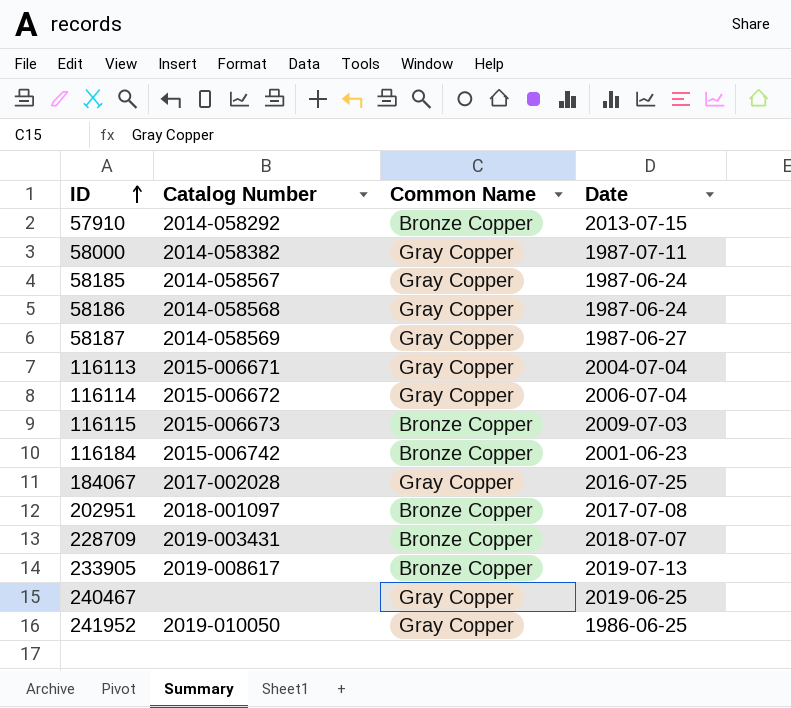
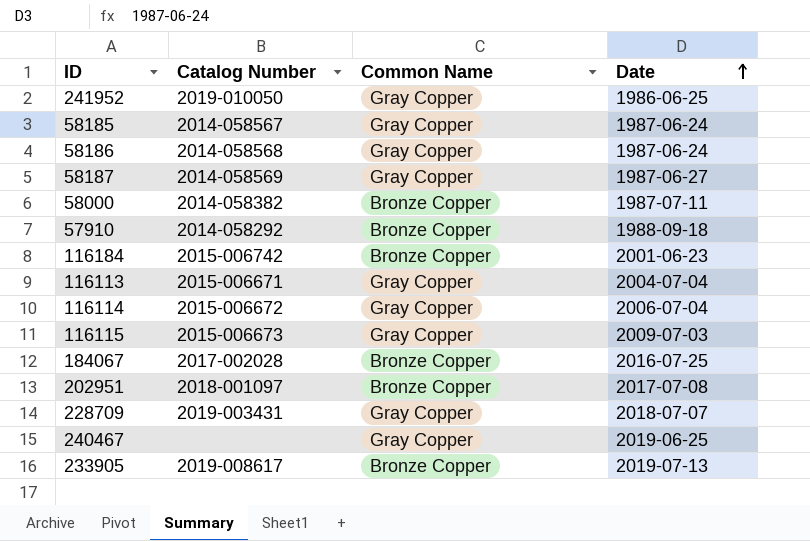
row order: ID ascending -> Date ascending
58000 | Common Name: Gray Copper -> Bronze Copper
57910 | Date: 2013-07-15 -> 1988-09-18
116115 | Common Name: Bronze Copper -> Gray Copper
184067 | Common Name: Gray Copper -> Bronze Copper
228709 | Common Name: Bronze Copper -> Gray Copper

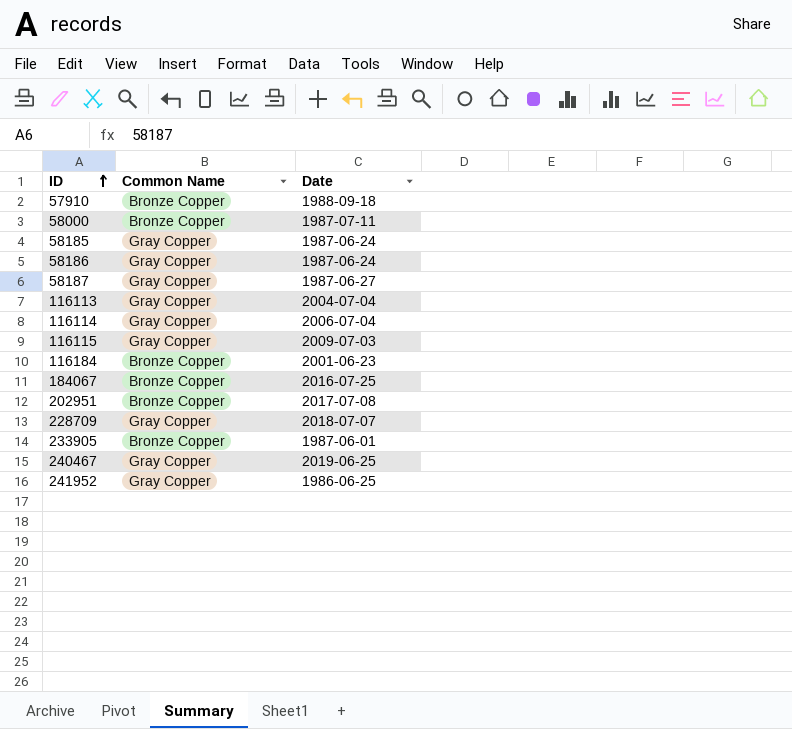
row order: Date ascending -> ID ascending
column Catalog Number | position: 2 -> none
233905 | Date: 2019-07-13 -> 1987-06-01

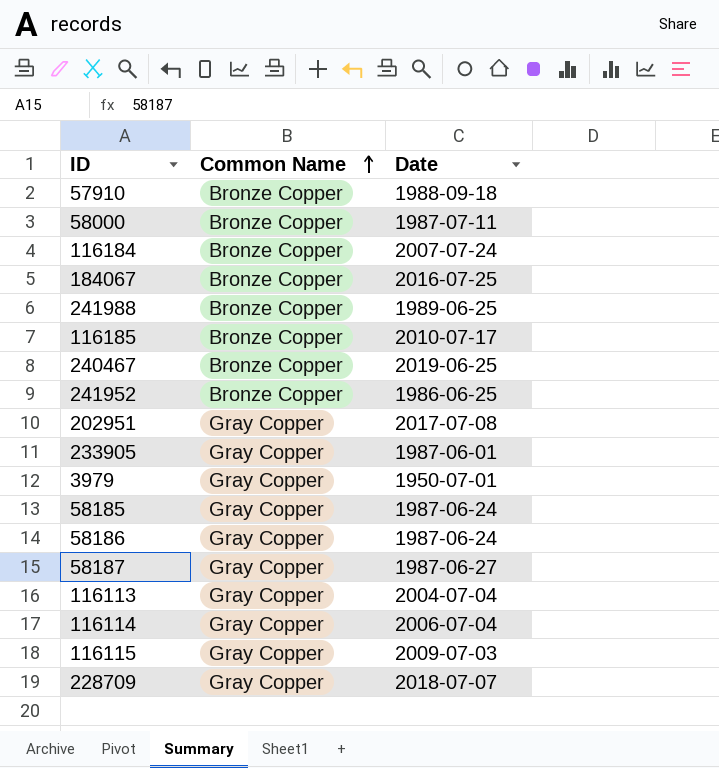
row order: ID ascending -> Common Name ascending
116184 | Date: 2001-06-23 -> 2007-07-24
row 241988: none -> Bronze Copper | 1989-06-25
row 116185: none -> Bronze Copper | 2010-07-17
240467 | Common Name: Gray Copper -> Bronze Copper
241952 | Common Name: Gray Copper -> Bronze Copper
202951 | Common Name: Bronze Copper -> Gray Copper
233905 | Common Name: Bronze Copper -> Gray Copper
row 3979: none -> Gray Copper | 1950-07-01

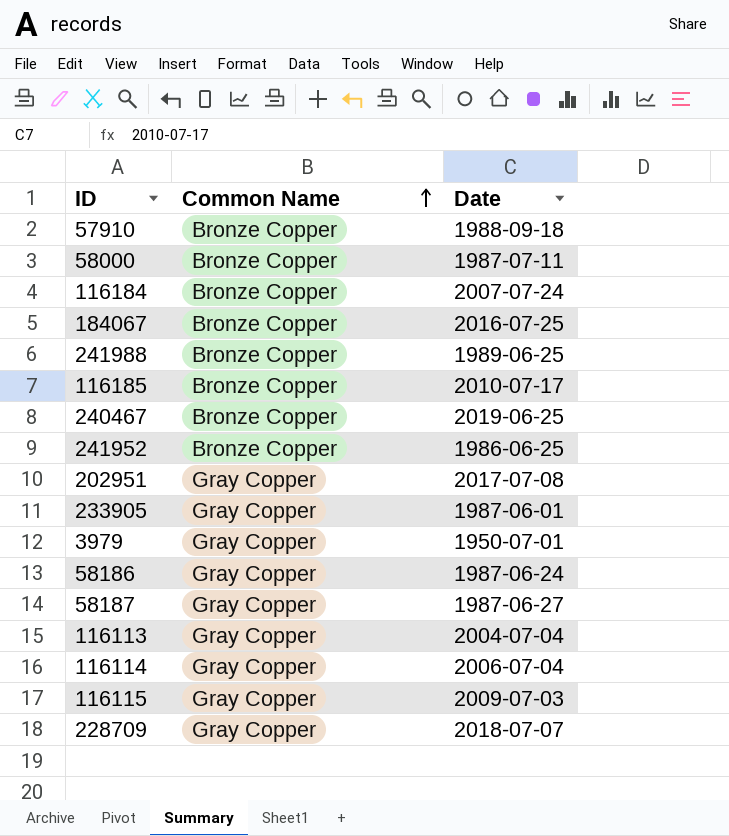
row 58185: Gray Copper | 1987-06-24 -> none

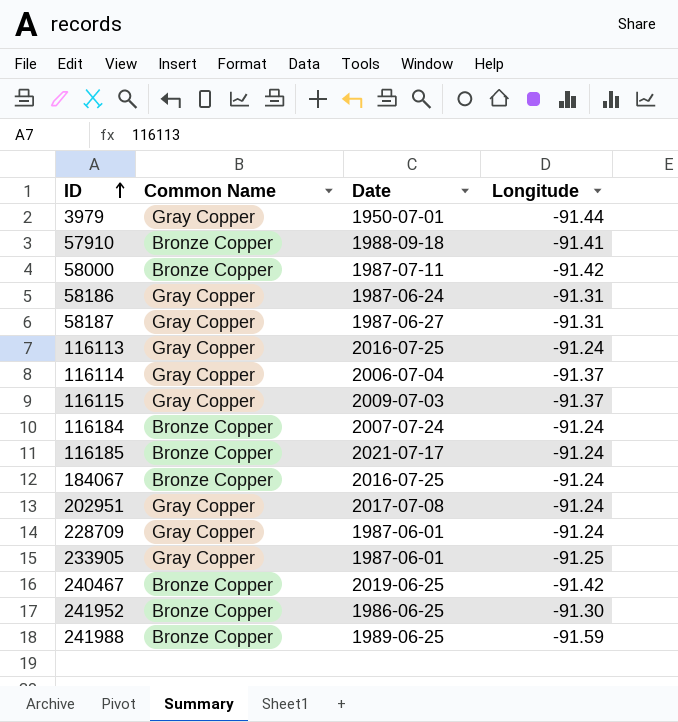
row order: Common Name ascending -> ID ascending
column Longitude | position: none -> 4
116113 | Date: 2004-07-04 -> 2016-07-25
116185 | Date: 2010-07-17 -> 2021-07-17
228709 | Date: 2018-07-07 -> 1987-06-01

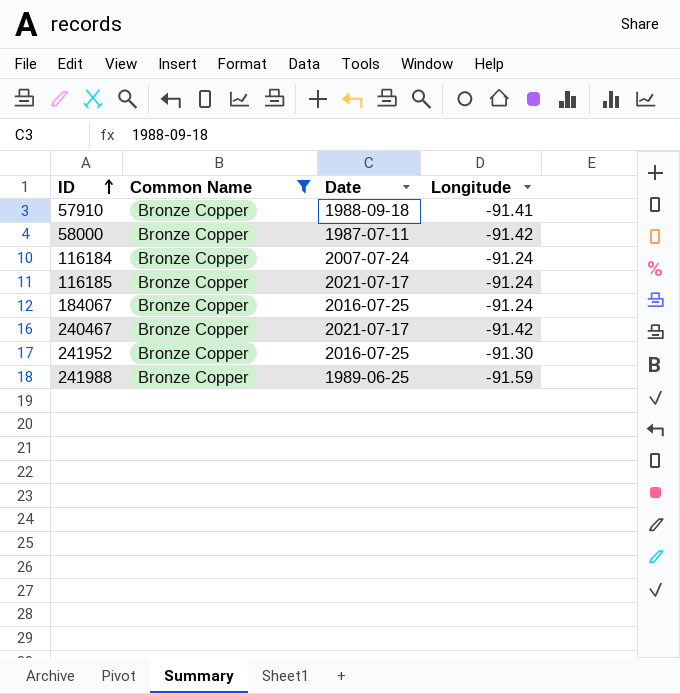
filter: none -> Common Name = Bronze Copper
240467 | Date: 2019-06-25 -> 2021-07-17
241952 | Date: 1986-06-25 -> 2016-07-25

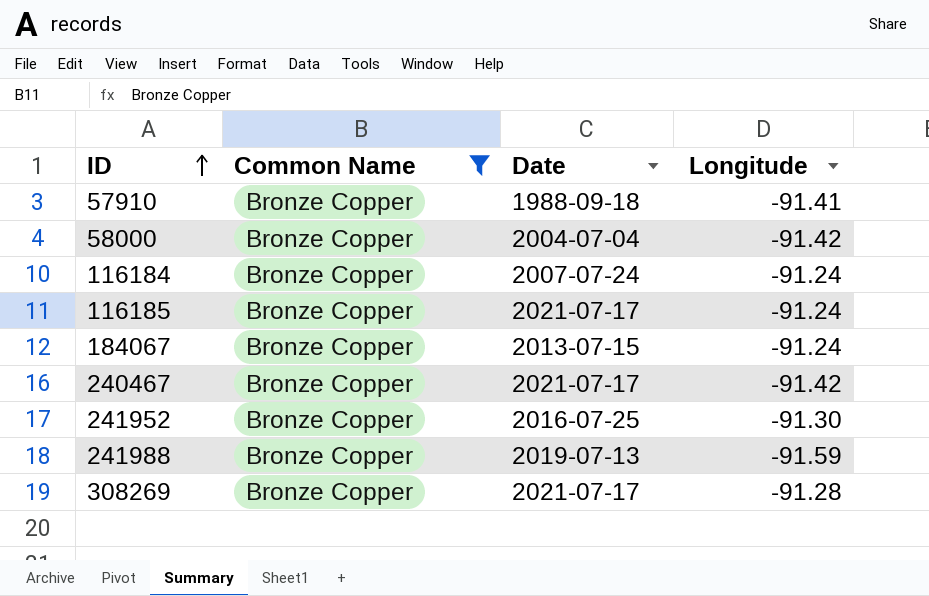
58000 | Date: 1987-07-11 -> 2004-07-04
184067 | Date: 2016-07-25 -> 2013-07-15
241988 | Date: 1989-06-25 -> 2019-07-13
row 308269: none -> Bronze Copper | 2021-07-17 | -91.28

